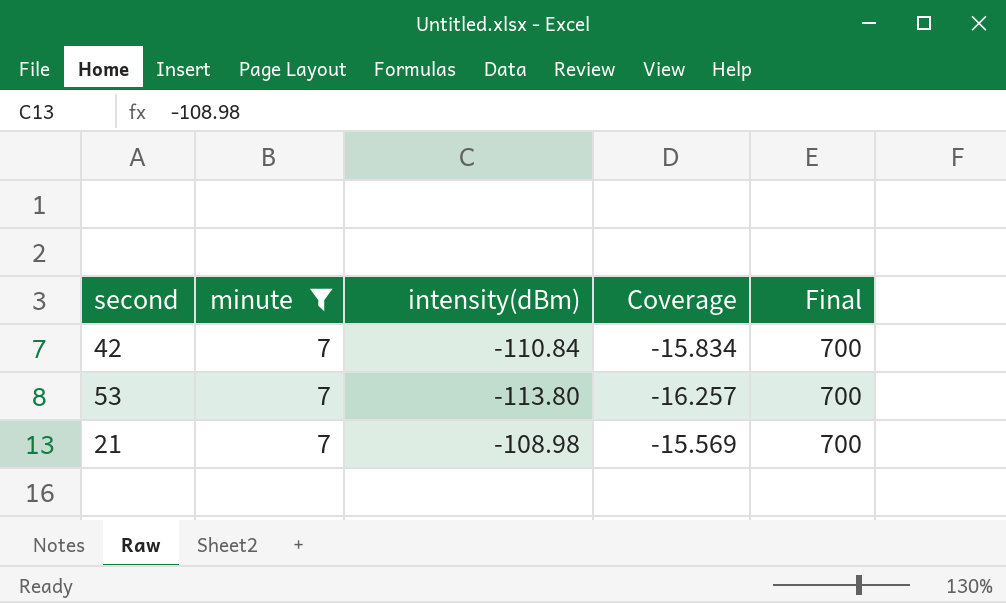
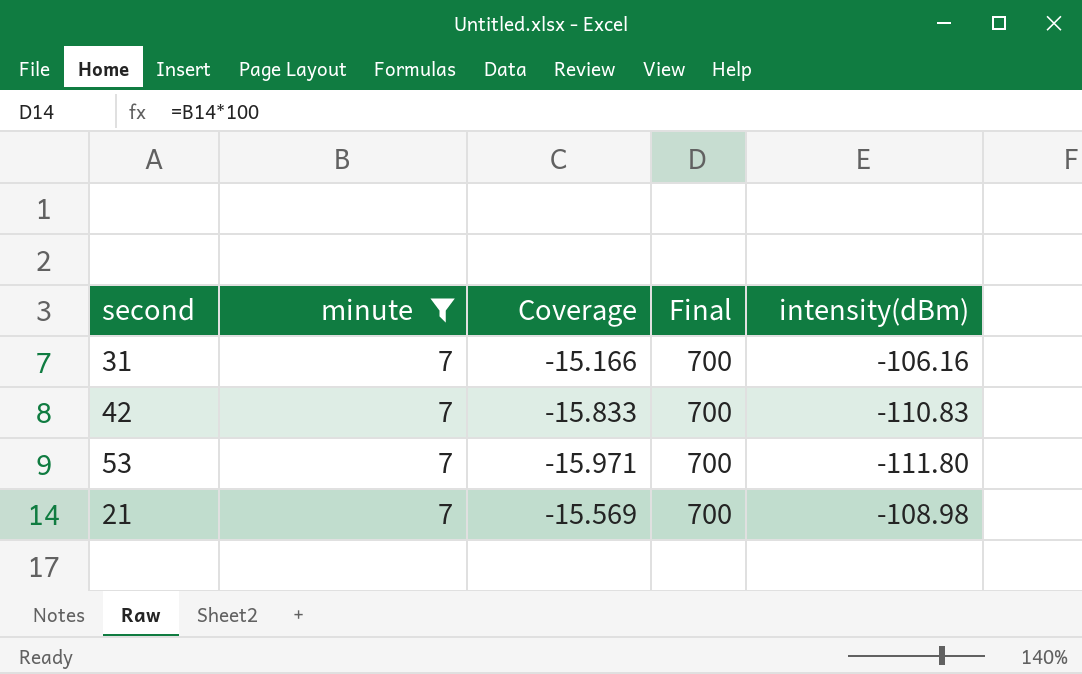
column intensity(dBm) | position: 3 -> 5
row 31: none -> 7 | -15.166 | 700 | -106.16
42 | Coverage: -15.834 -> -15.833
42 | intensity(dBm): -110.84 -> -110.83
53 | Coverage: -16.257 -> -15.971
53 | intensity(dBm): -113.80 -> -111.80

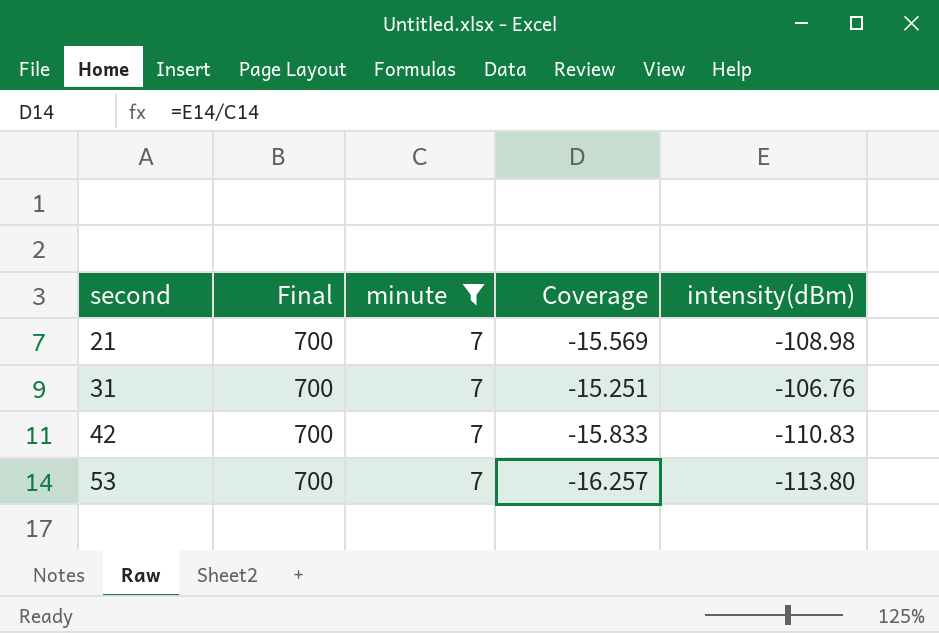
row order: none -> second ascending
column Final | position: 4 -> 2
31 | Coverage: -15.166 -> -15.251
31 | intensity(dBm): -106.16 -> -106.76
53 | Coverage: -15.971 -> -16.257
53 | intensity(dBm): -111.80 -> -113.80

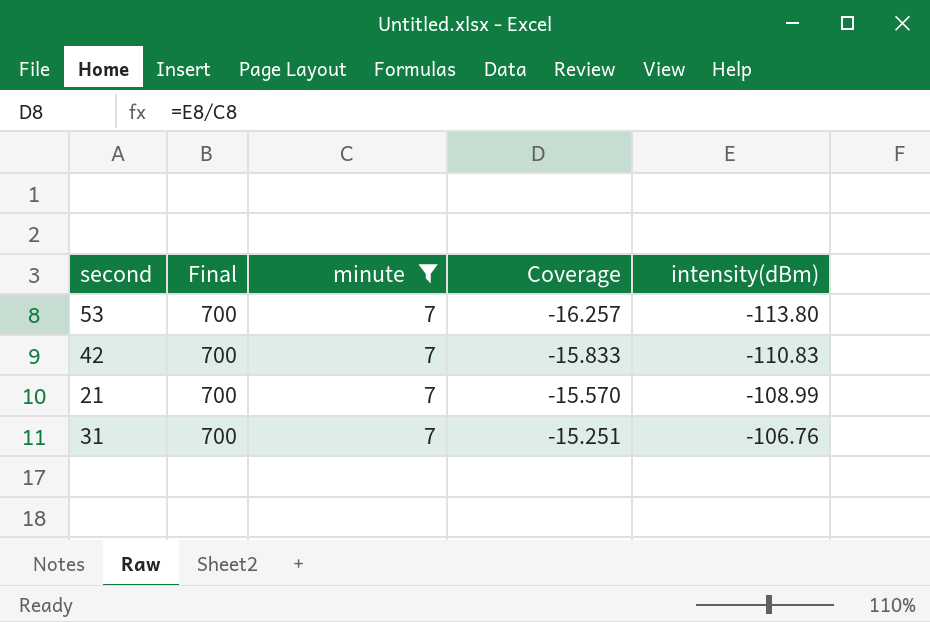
row order: second ascending -> Coverage ascending
21 | Coverage: -15.569 -> -15.570
21 | intensity(dBm): -108.98 -> -108.99

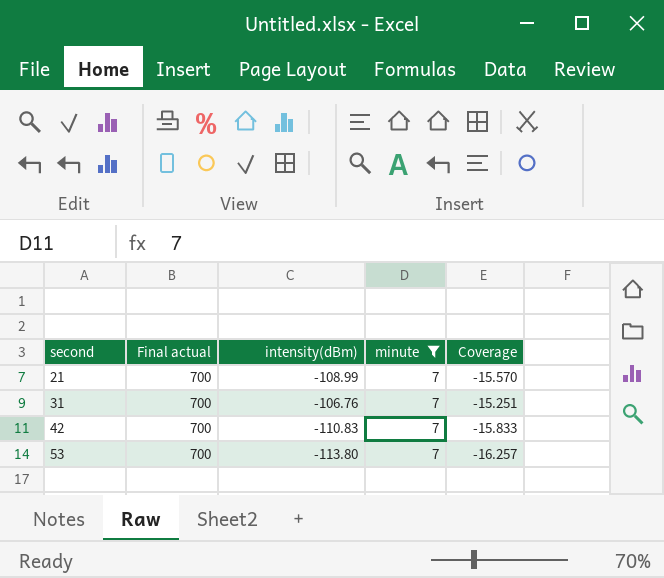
row order: Coverage ascending -> second ascending
column name: Final -> Final actual
column intensity(dBm) | position: 5 -> 3

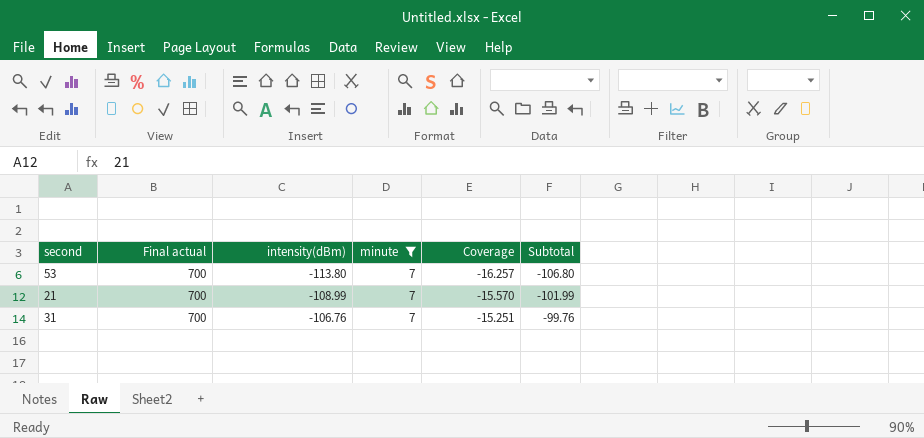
row order: second ascending -> intensity(dBm) ascending
column Subtotal | formula: none -> [intensity(dBm)] + [minute]
row 42: 700 | -110.83 | 7 | -15.833 -> none

